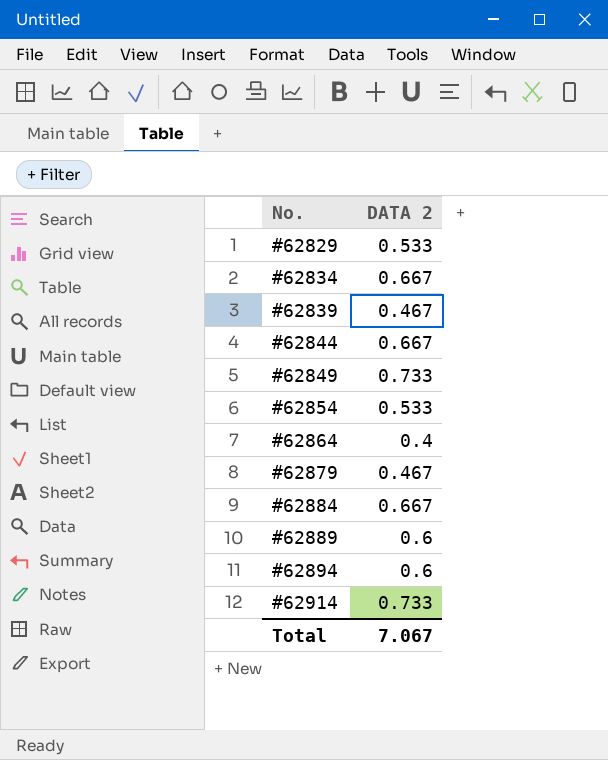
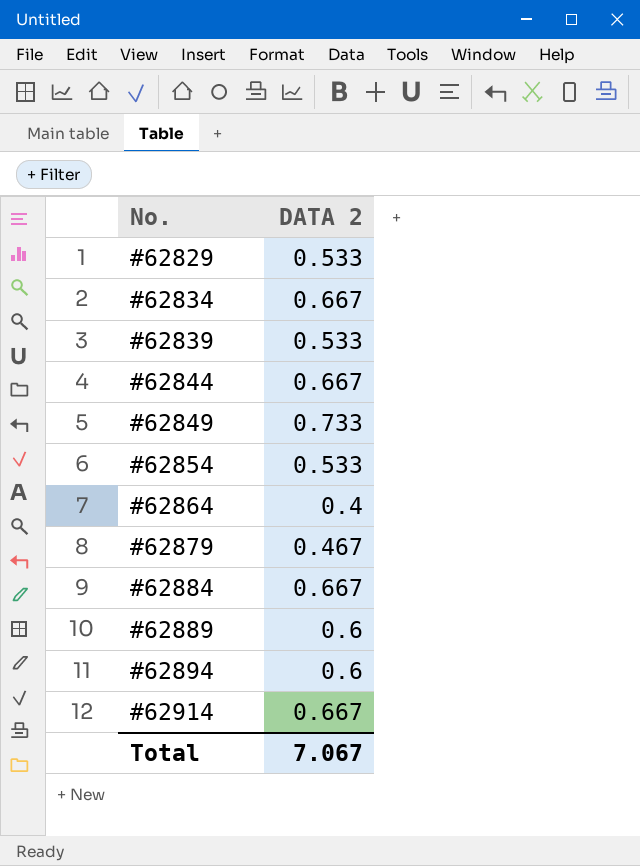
#62839 | DATA 2: 0.467 -> 0.533
#62914 | DATA 2: 0.733 -> 0.667

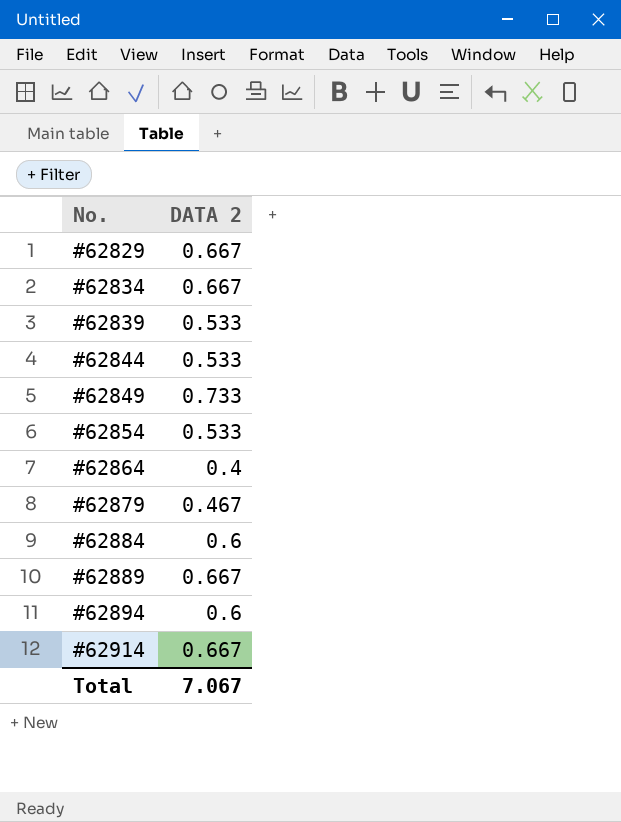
#62829 | DATA 2: 0.533 -> 0.667
#62844 | DATA 2: 0.667 -> 0.533
#62884 | DATA 2: 0.667 -> 0.6
#62889 | DATA 2: 0.6 -> 0.667

